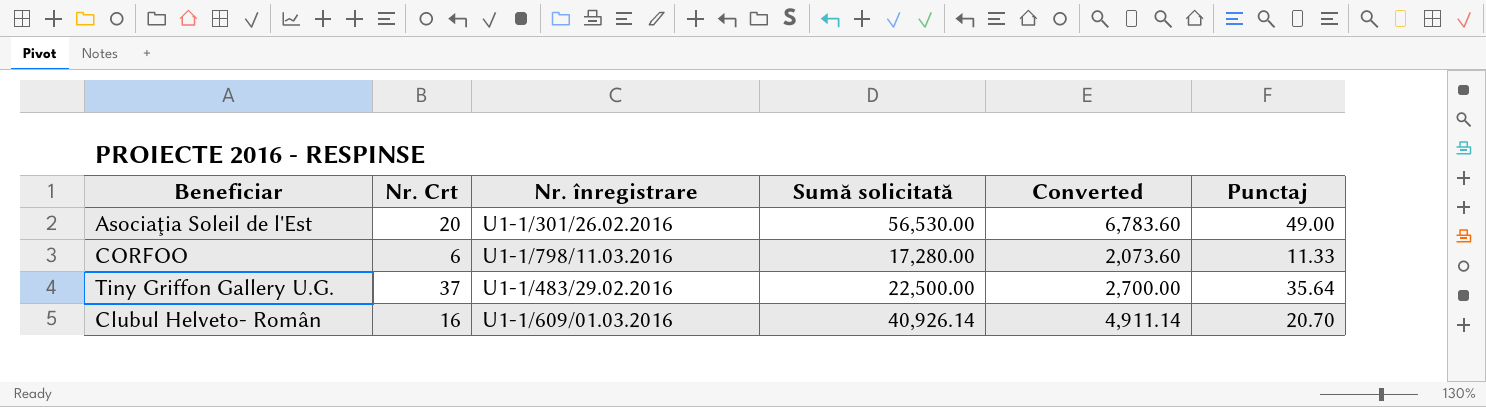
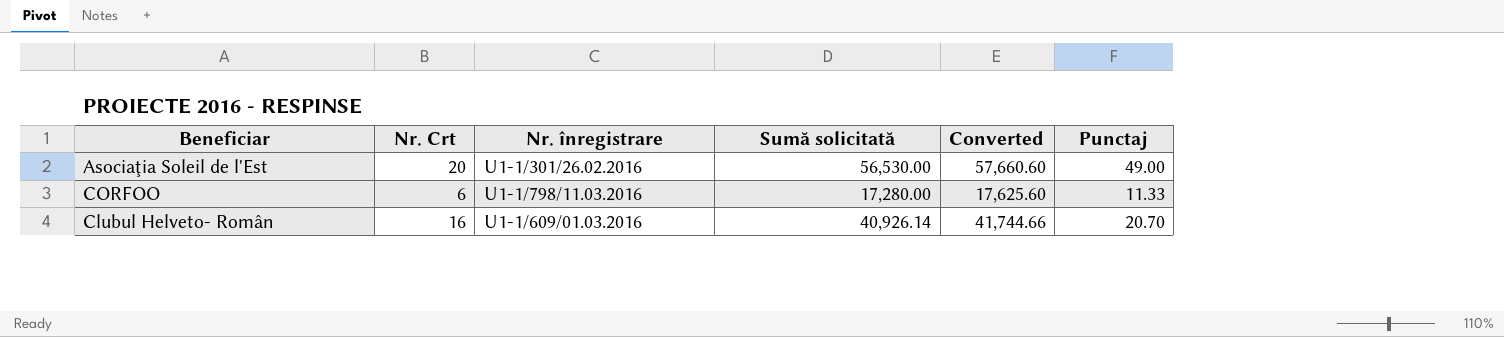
column Converted | formula: [Sumă solicitată] * 0.12 -> [Sumă solicitată] * 1.02
row Tiny Griffon Gallery U.G.: 37 | U1-1/483/29.02.2016 | 22,500.00 | 2,700.00 | 35.64 -> none

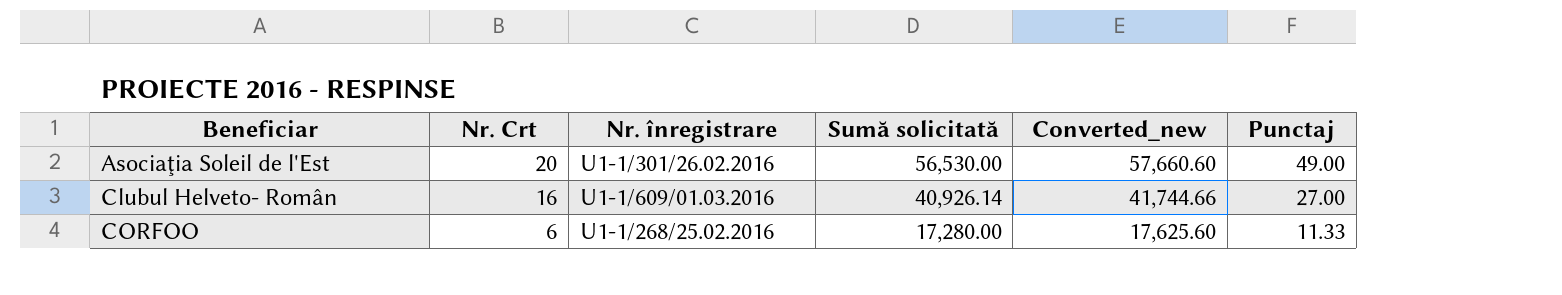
row order: none -> Beneficiar ascending
column name: Converted -> Converted_new
Clubul Helveto- Român | Punctaj: 20.70 -> 27.00
CORFOO | Nr. înregistrare: U1-1/798/11.03.2016 -> U1-1/268/25.02.2016

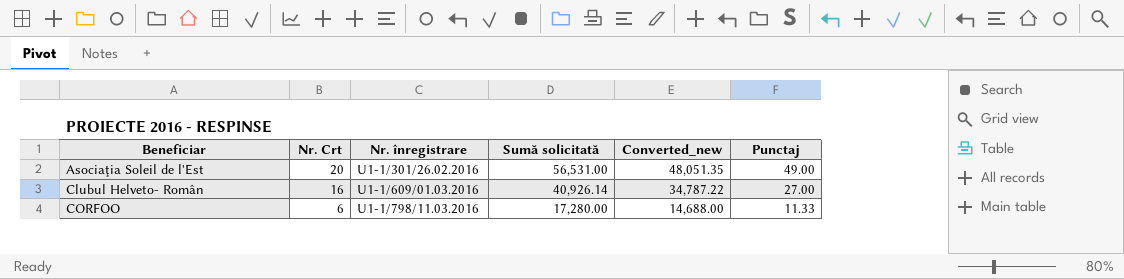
column Converted_new | formula: [Sumă solicitată] * 1.02 -> [Sumă solicitată] * 0.85
Asociaţia Soleil de l'Est | Sumă solicitată: 56,530.00 -> 56,531.00
CORFOO | Nr. înregistrare: U1-1/268/25.02.2016 -> U1-1/798/11.03.2016

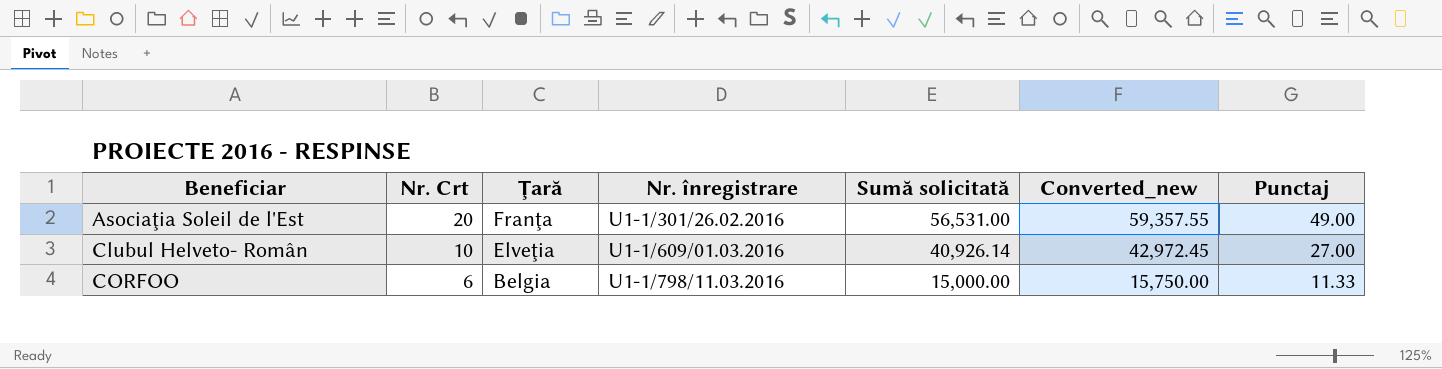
column Ţară | position: none -> 3
column Converted_new | formula: [Sumă solicitată] * 0.85 -> [Sumă solicitată] * 1.05
Clubul Helveto- Român | Nr. Crt: 16 -> 10
CORFOO | Sumă solicitată: 17,280.00 -> 15,000.00

